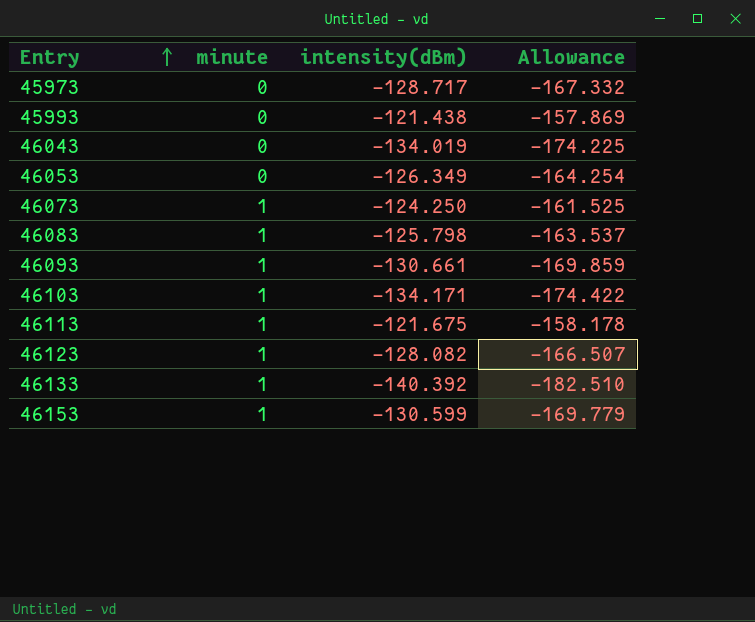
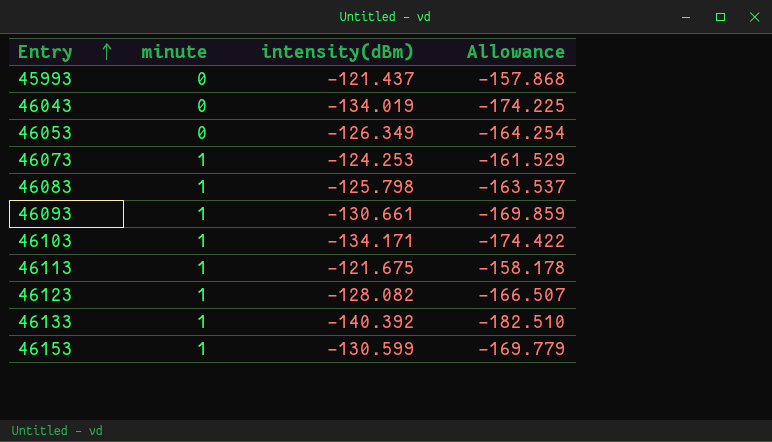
row 45973: 0 | -128.717 | -167.332 -> none
45993 | intensity(dBm): -121.438 -> -121.437
45993 | Allowance: -157.869 -> -157.868
46073 | intensity(dBm): -124.250 -> -124.253
46073 | Allowance: -161.525 -> -161.529

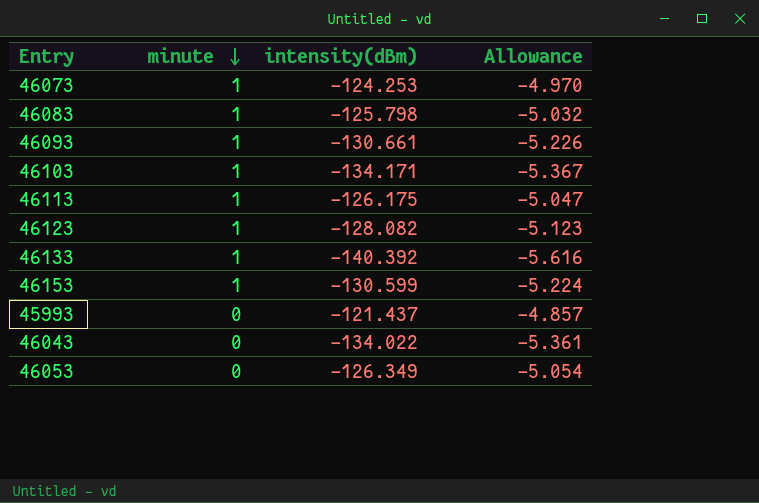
row order: Entry ascending -> minute descending
column Allowance | formula: [intensity(dBm)] * 1.3 -> [intensity(dBm)] * 0.04
46113 | intensity(dBm): -121.675 -> -126.175
46043 | intensity(dBm): -134.019 -> -134.022

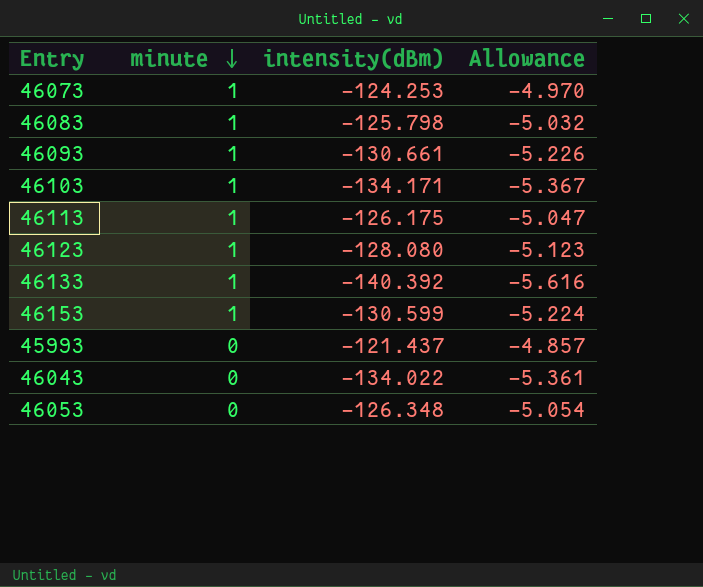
46123 | intensity(dBm): -128.082 -> -128.080
46053 | intensity(dBm): -126.349 -> -126.348

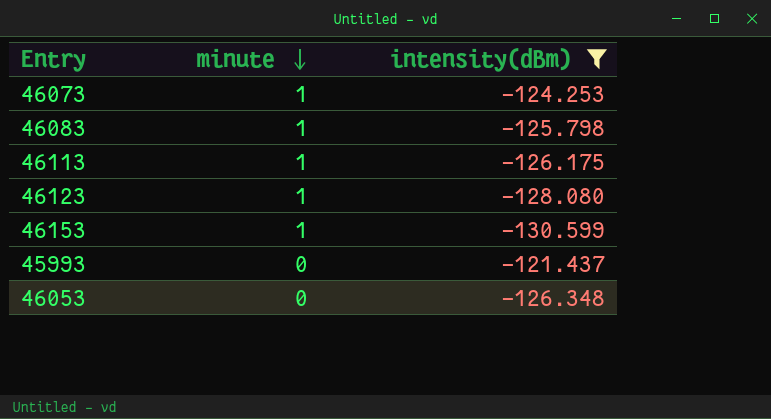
filter: none -> intensity(dBm) >= -130.599
column Allowance | formula: [intensity(dBm)] * 0.04 -> none

